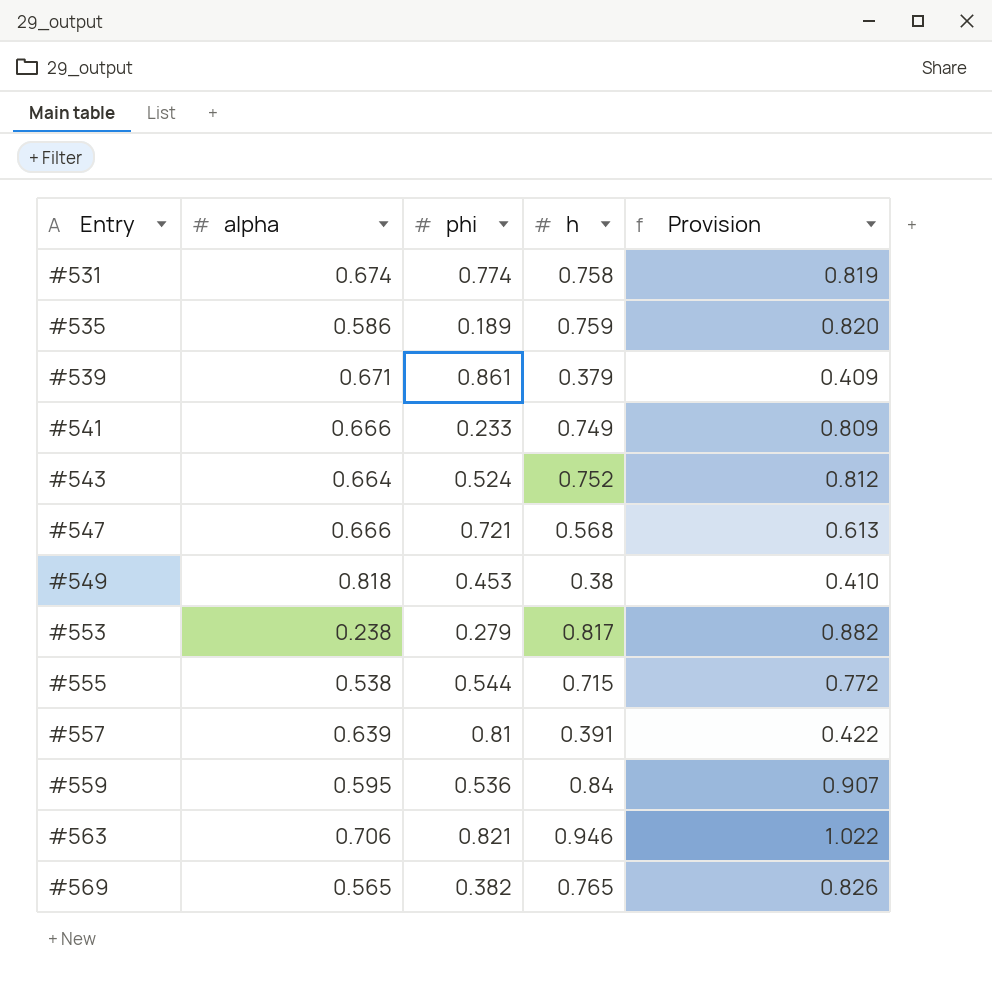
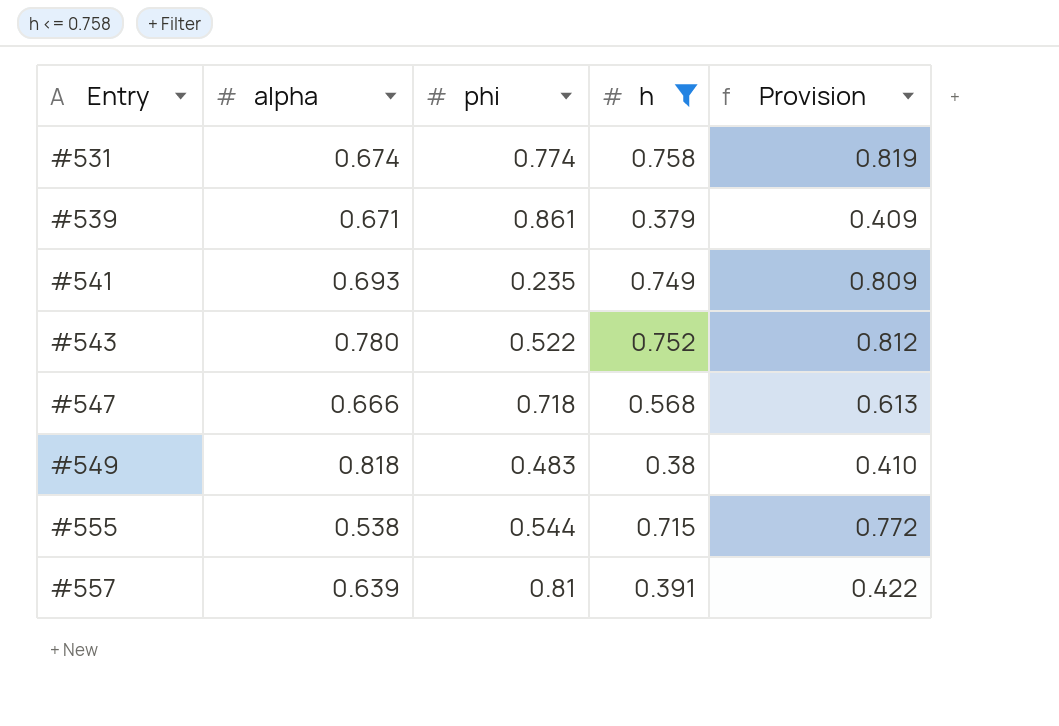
filter: none -> h <= 0.758
#541 | alpha: 0.666 -> 0.693
#541 | phi: 0.233 -> 0.235
#543 | alpha: 0.664 -> 0.780
#543 | phi: 0.524 -> 0.522
#547 | phi: 0.721 -> 0.718
#549 | phi: 0.453 -> 0.483

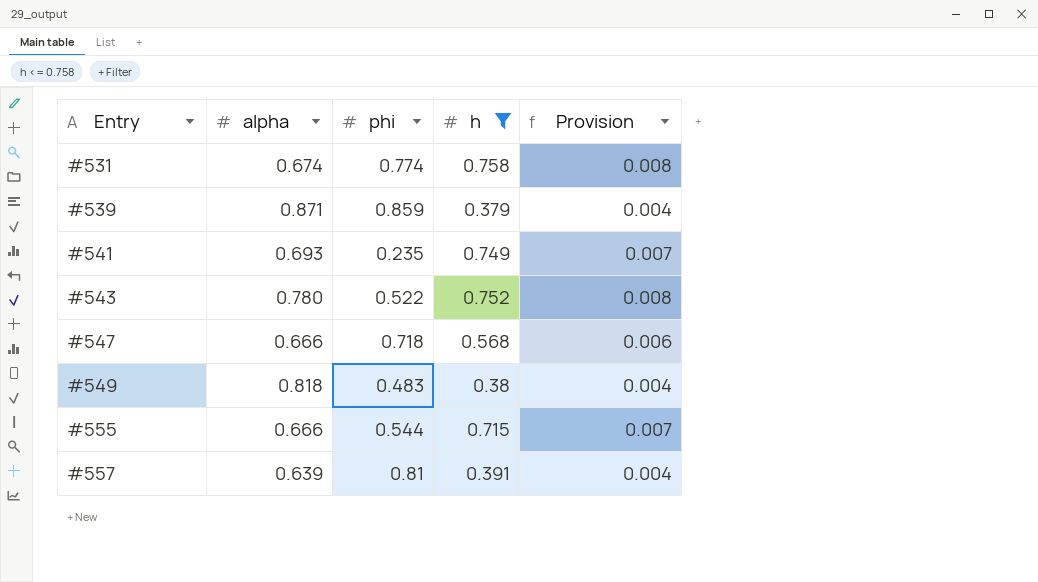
column Provision | formula: [h] * 1.08 -> [h] * 0.01
#539 | alpha: 0.671 -> 0.871
#539 | phi: 0.861 -> 0.859
#555 | alpha: 0.538 -> 0.666

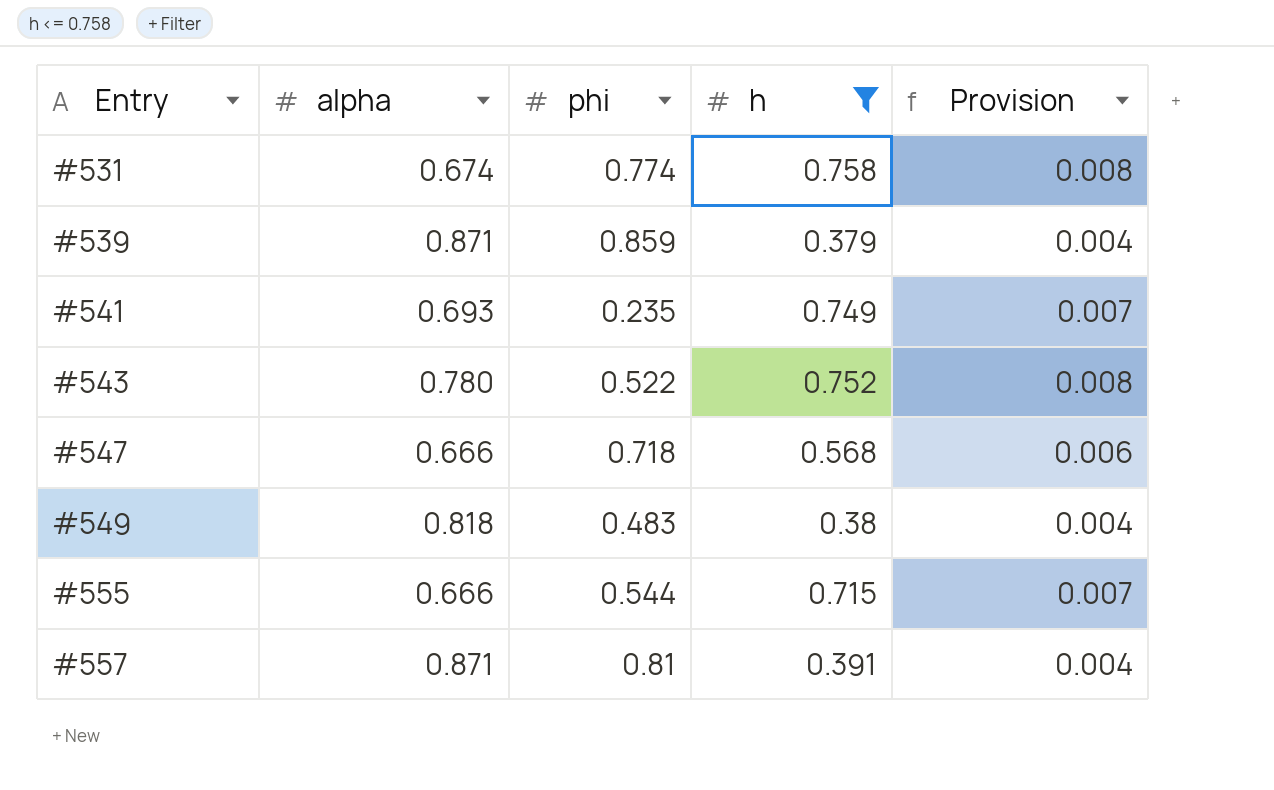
#557 | alpha: 0.639 -> 0.871

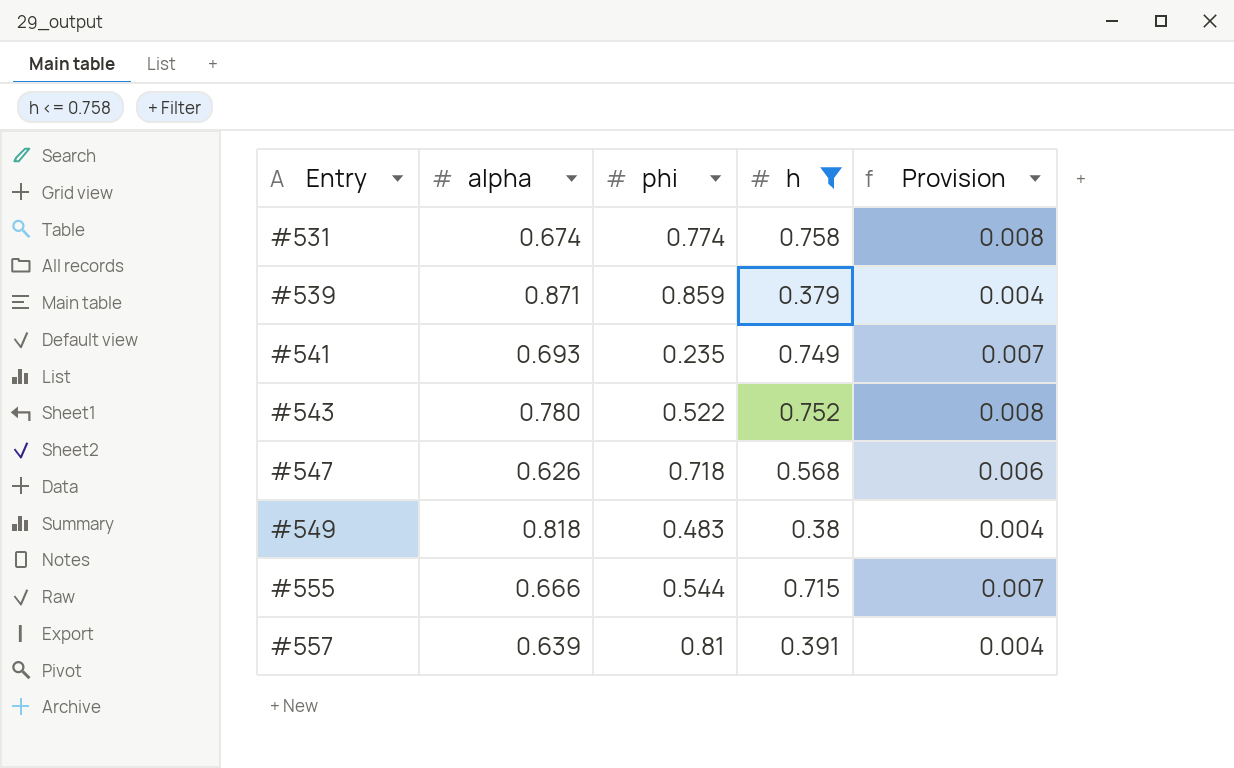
#547 | alpha: 0.666 -> 0.626
#557 | alpha: 0.871 -> 0.639

